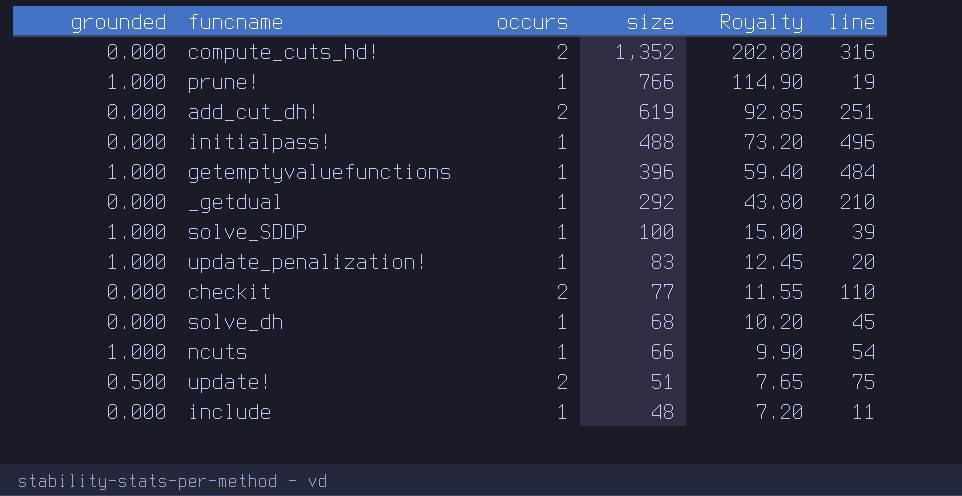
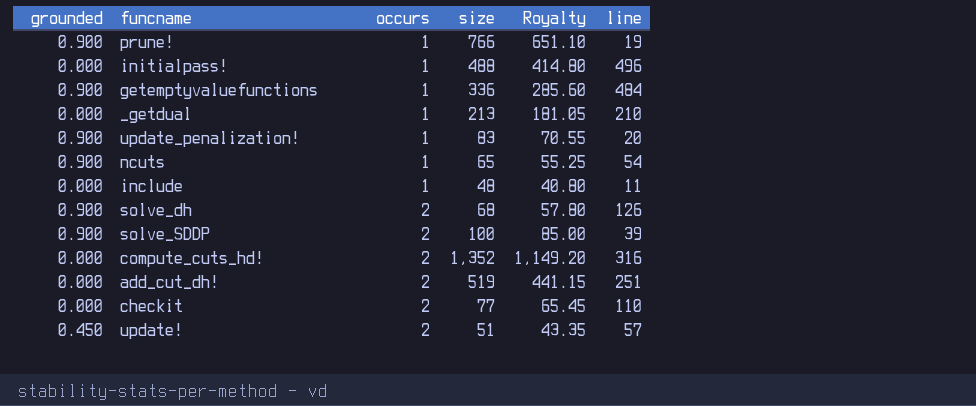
row order: size descending -> occurs ascending
column Royalty | formula: [size] * 0.15 -> [size] * 0.85
prune! | grounded: 1.000 -> 0.900
getemptyvaluefunctions | grounded: 1.000 -> 0.900
getemptyvaluefunctions | size: 396 -> 336
_getdual | size: 292 -> 213
update_penalization! | grounded: 1.000 -> 0.900
ncuts | grounded: 1.000 -> 0.900
ncuts | size: 66 -> 65
solve_dh | grounded: 0.000 -> 0.900
solve_dh | occurs: 1 -> 2
solve_dh | line: 45 -> 126
solve_SDDP | grounded: 1.000 -> 0.900
solve_SDDP | occurs: 1 -> 2
add_cut_dh! | size: 619 -> 519
update! | grounded: 0.500 -> 0.450
update! | line: 75 -> 57

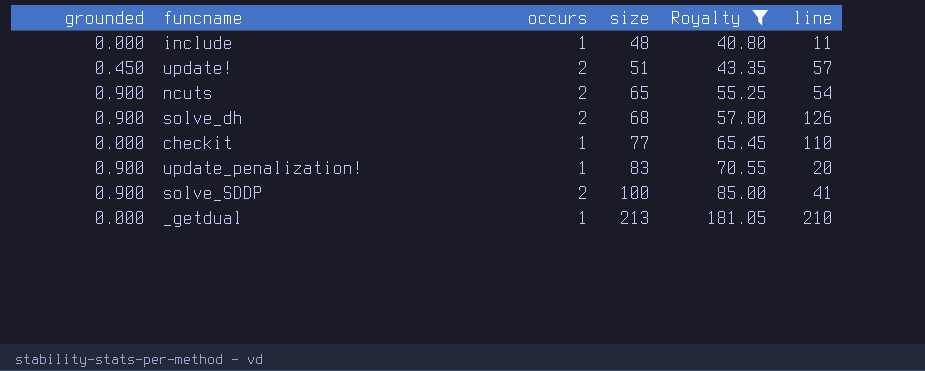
filter: none -> Royalty <= 181.05
row order: occurs ascending -> size ascending
ncuts | occurs: 1 -> 2
checkit | occurs: 2 -> 1
solve_SDDP | line: 39 -> 41

